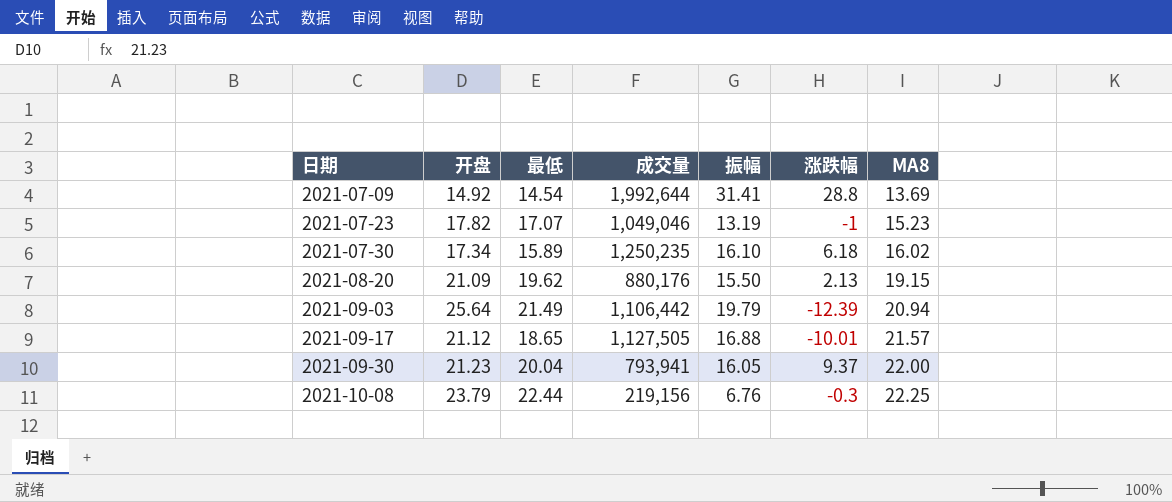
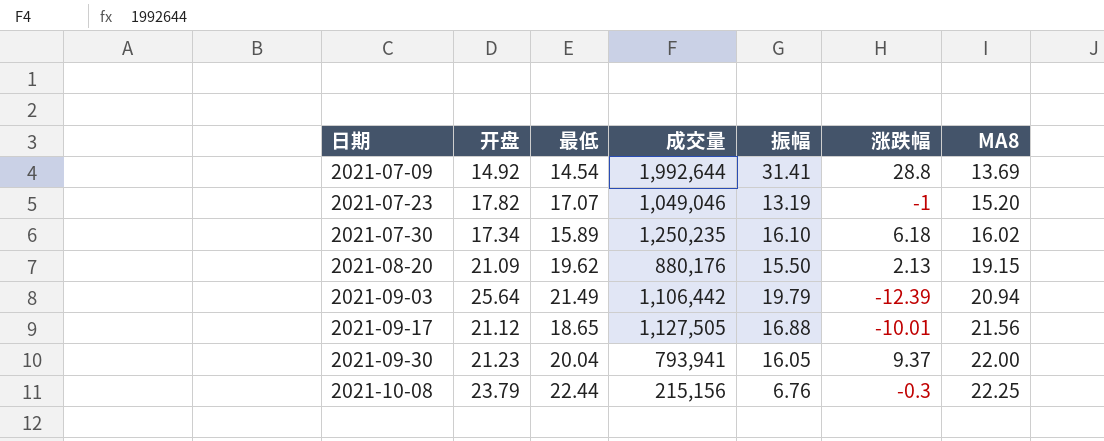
2021-07-23 | MA8: 15.23 -> 15.20
2021-09-17 | MA8: 21.57 -> 21.56
2021-10-08 | 成交量: 219,156 -> 215,156

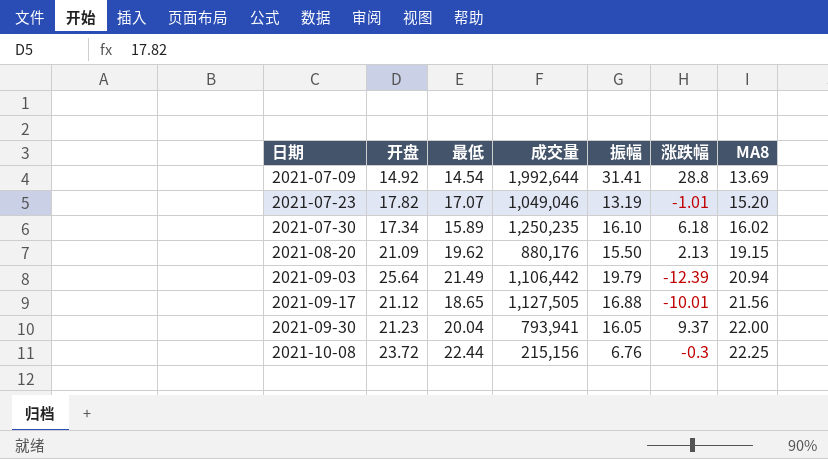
2021-07-23 | 涨跌幅: -1 -> -1.01
2021-10-08 | 开盘: 23.79 -> 23.72

